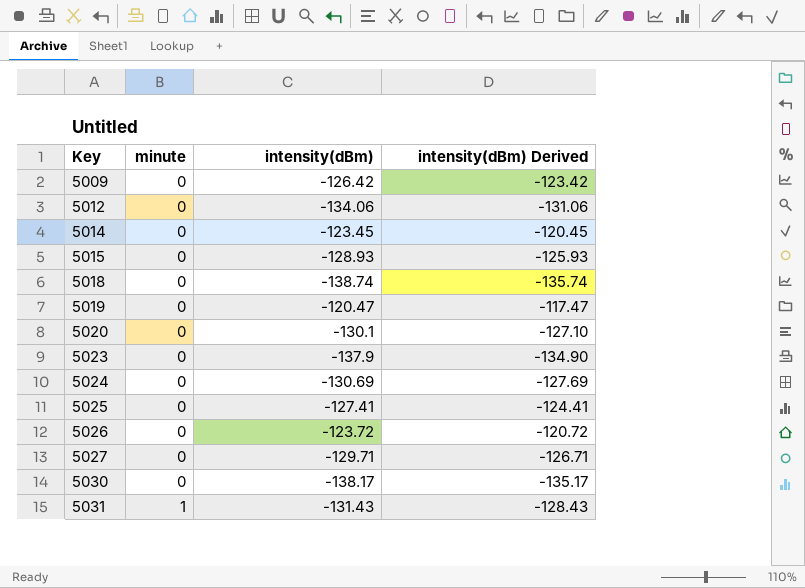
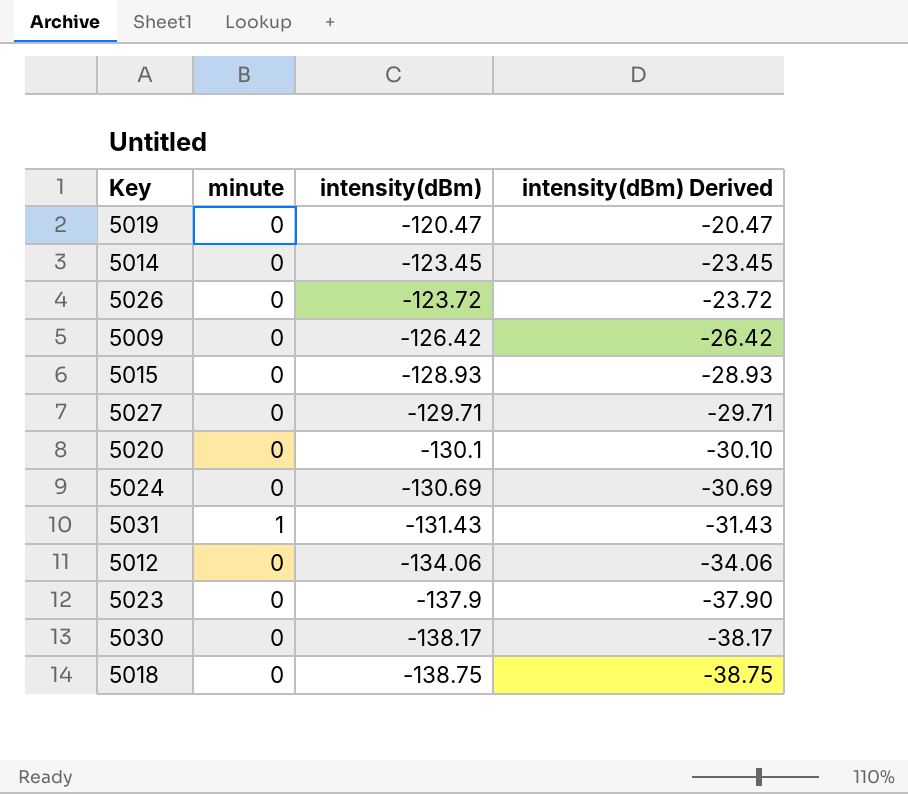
row order: Key ascending -> intensity(dBm) descending
column intensity(dBm) Derived | formula: [intensity(dBm)] + 3 -> [intensity(dBm)] + 100
row 5025: 0 | -127.41 | -124.41 -> none
5018 | intensity(dBm): -138.74 -> -138.75

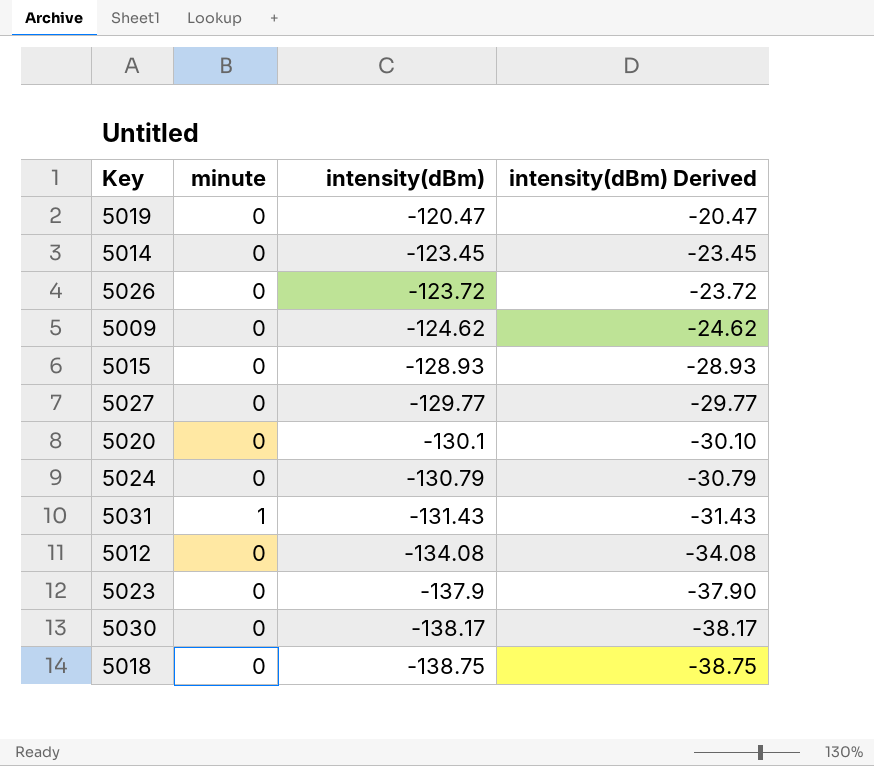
5009 | intensity(dBm): -126.42 -> -124.62
5009 | intensity(dBm) Derived: -26.42 -> -24.62
5027 | intensity(dBm): -129.71 -> -129.77
5027 | intensity(dBm) Derived: -29.71 -> -29.77
5024 | intensity(dBm): -130.69 -> -130.79
5024 | intensity(dBm) Derived: -30.69 -> -30.79
5012 | intensity(dBm): -134.06 -> -134.08
5012 | intensity(dBm) Derived: -34.06 -> -34.08

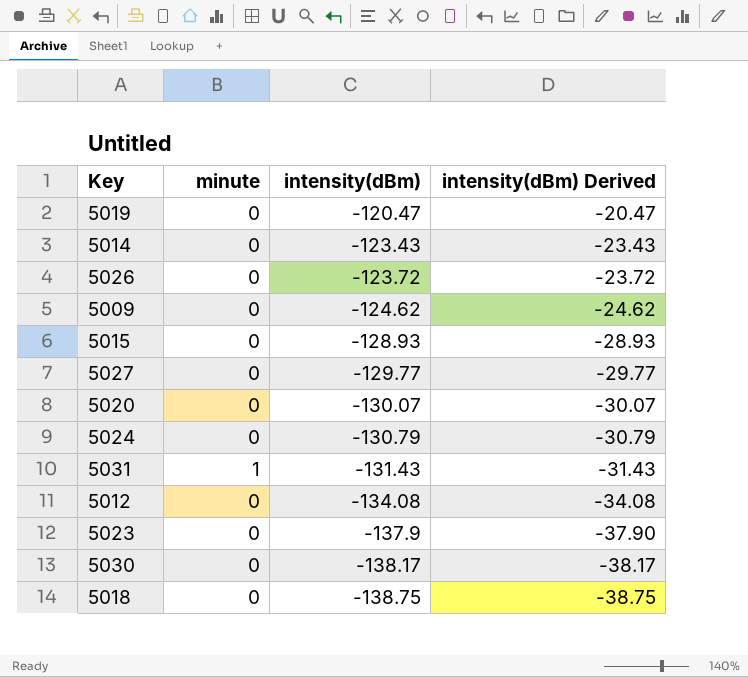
5014 | intensity(dBm): -123.45 -> -123.43
5014 | intensity(dBm) Derived: -23.45 -> -23.43
5020 | intensity(dBm): -130.1 -> -130.07
5020 | intensity(dBm) Derived: -30.10 -> -30.07

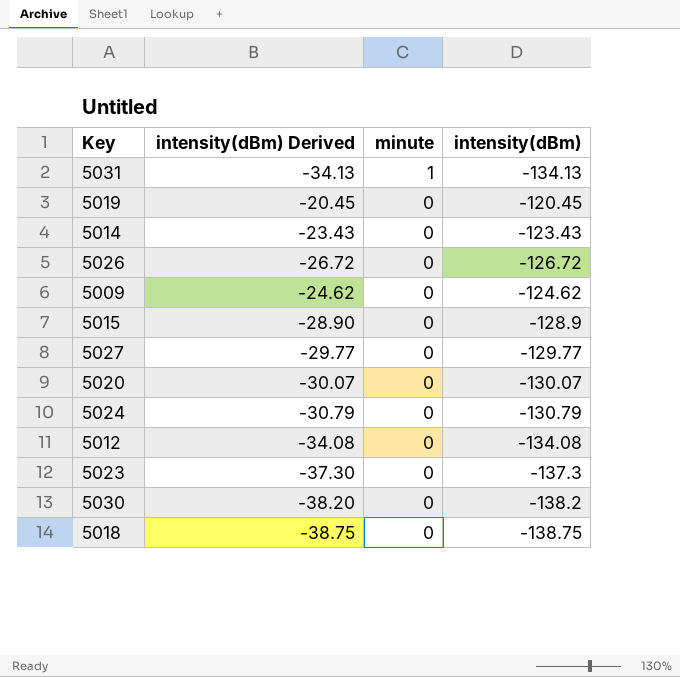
row order: intensity(dBm) descending -> minute descending
column intensity(dBm) Derived | position: 4 -> 2
5031 | intensity(dBm) Derived: -31.43 -> -34.13
5031 | intensity(dBm): -131.43 -> -134.13
5019 | intensity(dBm) Derived: -20.47 -> -20.45
5019 | intensity(dBm): -120.47 -> -120.45
5026 | intensity(dBm) Derived: -23.72 -> -26.72
5026 | intensity(dBm): -123.72 -> -126.72
5015 | intensity(dBm) Derived: -28.93 -> -28.90
5015 | intensity(dBm): -128.93 -> -128.9
5023 | intensity(dBm) Derived: -37.90 -> -37.30
5023 | intensity(dBm): -137.9 -> -137.3
5030 | intensity(dBm) Derived: -38.17 -> -38.20
5030 | intensity(dBm): -138.17 -> -138.2

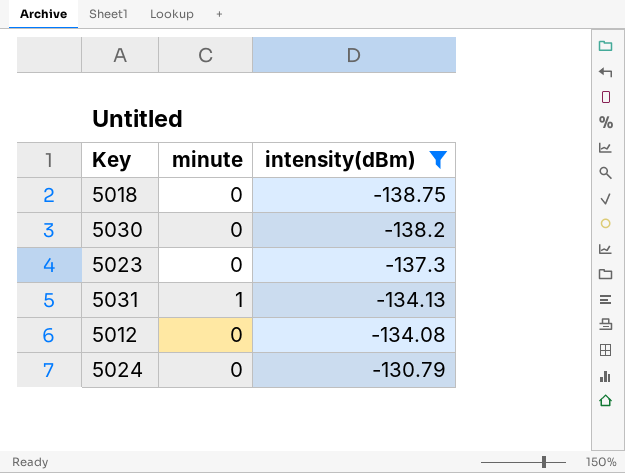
filter: none -> intensity(dBm) <= -130.79
row order: minute descending -> intensity(dBm) ascending
column intensity(dBm) Derived | formula: [intensity(dBm)] + 100 -> none

